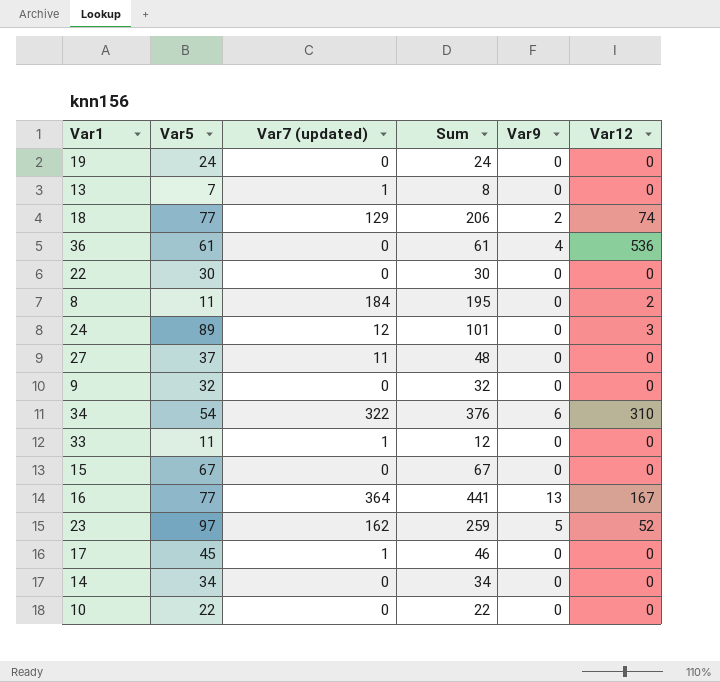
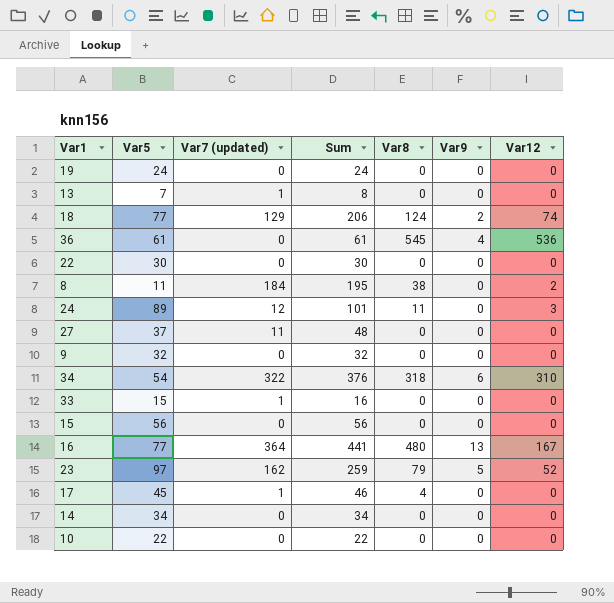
column Var8 | position: none -> 5
33 | Var5: 11 -> 15
33 | Sum: 12 -> 16
15 | Var5: 67 -> 56
15 | Sum: 67 -> 56

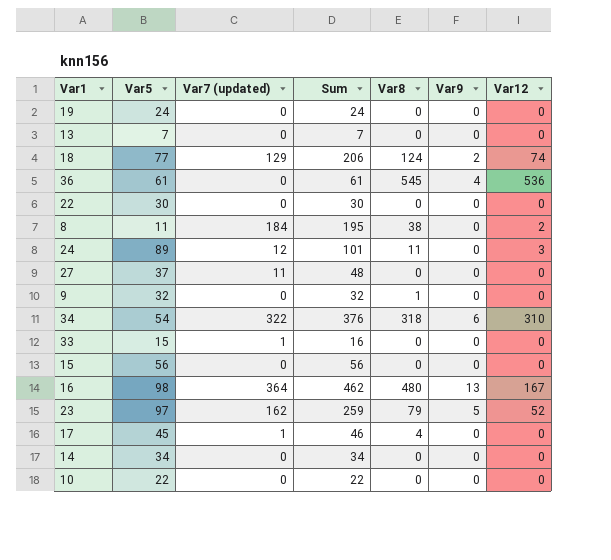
13 | Var7 (updated): 1 -> 0
13 | Sum: 8 -> 7
9 | Var8: 0 -> 1
16 | Var5: 77 -> 98
16 | Sum: 441 -> 462

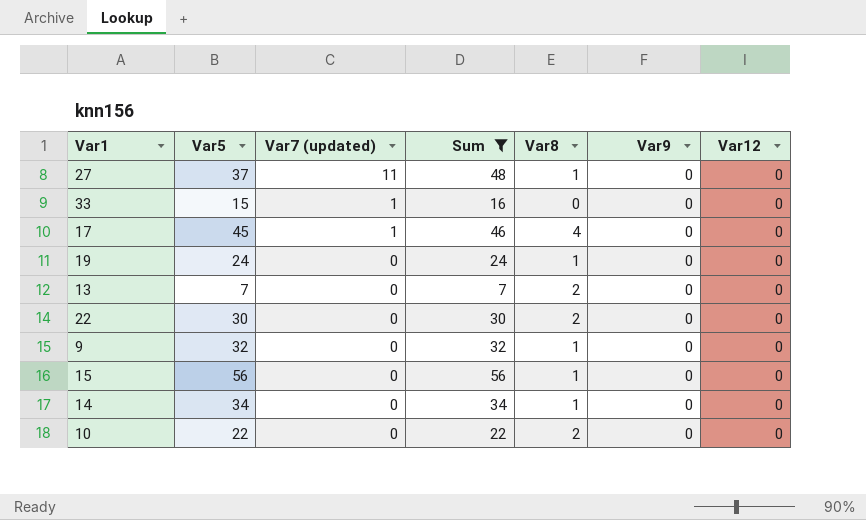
filter: none -> Sum <= 56
row order: none -> Var7 (updated) descending
27 | Var8: 0 -> 1
19 | Var8: 0 -> 1
13 | Var8: 0 -> 2
22 | Var8: 0 -> 2
15 | Var8: 0 -> 1
14 | Var8: 0 -> 1
10 | Var8: 0 -> 2

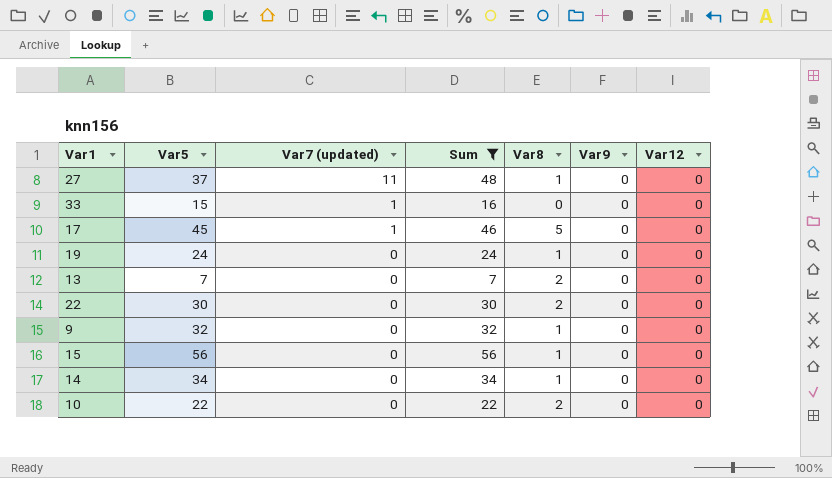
17 | Var8: 4 -> 5

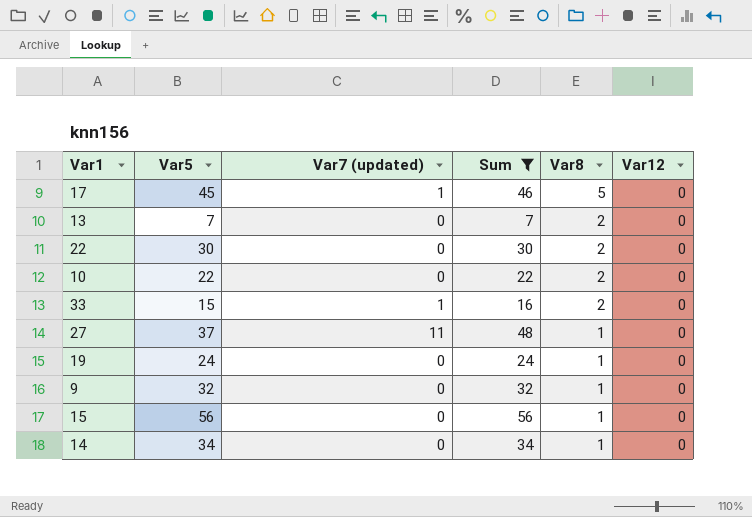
row order: Var7 (updated) descending -> Var8 descending
column Var9 | position: 6 -> none
33 | Var8: 0 -> 2

